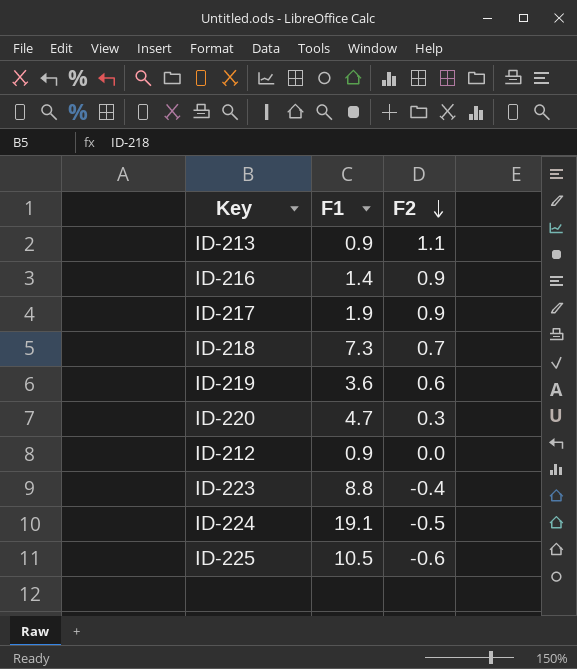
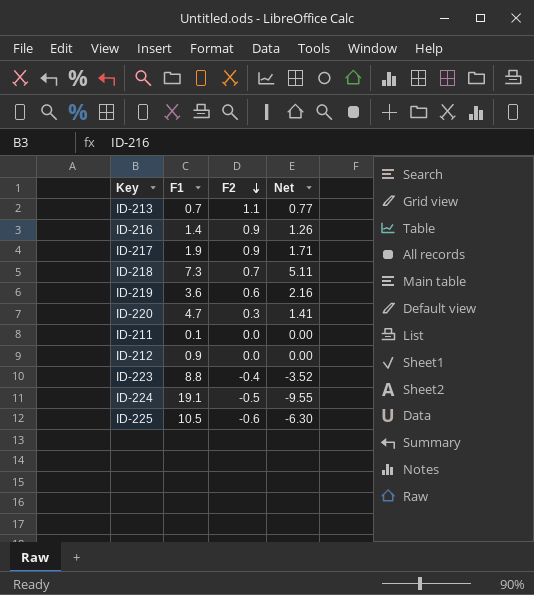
column Net | formula: none -> [F1] * [F2]
ID-213 | F1: 0.9 -> 0.7
row ID-211: none -> 0.1 | 0.0 | 0.00

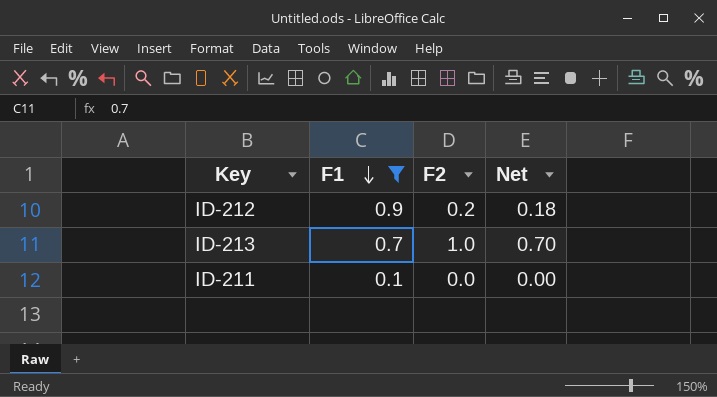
filter: none -> F1 <= 0.9
row order: F2 descending -> F1 descending
ID-212 | F2: 0.0 -> 0.2
ID-212 | Net: 0.00 -> 0.18
ID-213 | F2: 1.1 -> 1.0
ID-213 | Net: 0.77 -> 0.70

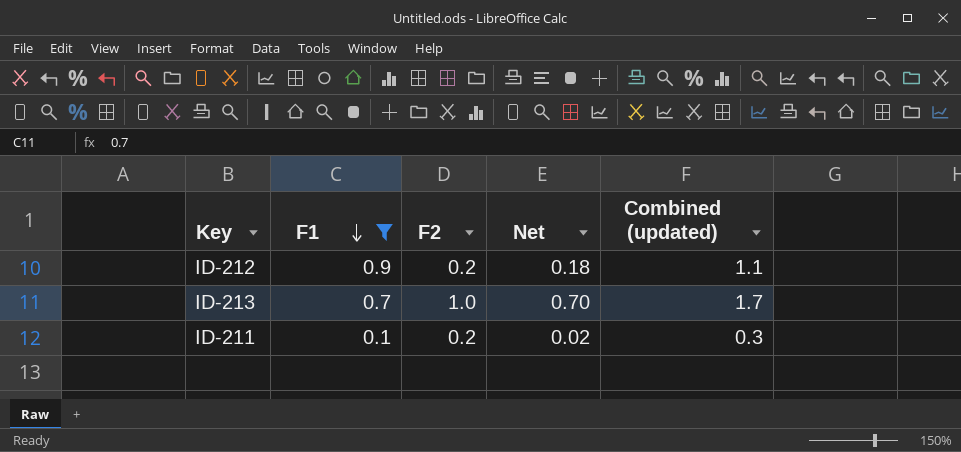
column Combined (updated) | formula: none -> [F1] + [F2]
ID-211 | F2: 0.0 -> 0.2
ID-211 | Net: 0.00 -> 0.02

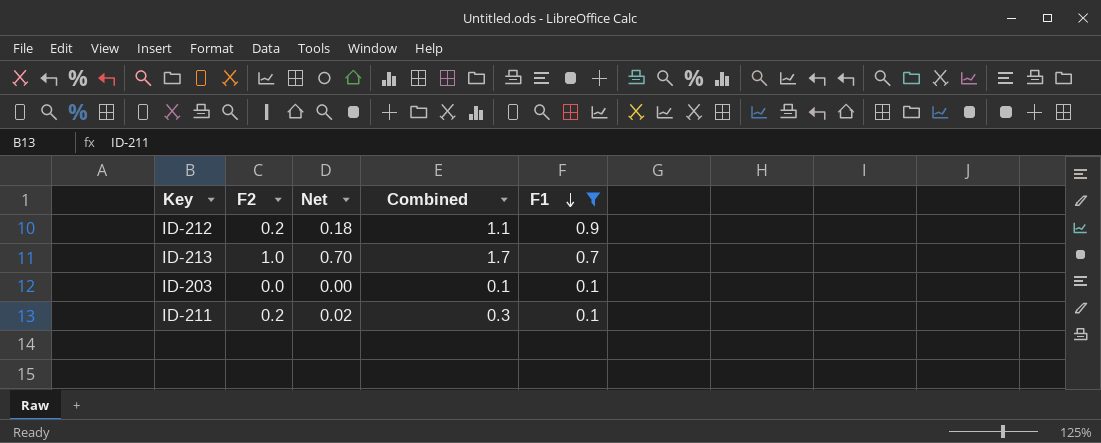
column name: Combined (updated) -> Combined
column F1 | position: 2 -> 5
row ID-203: none -> 0.0 | 0.00 | 0.1 | 0.1

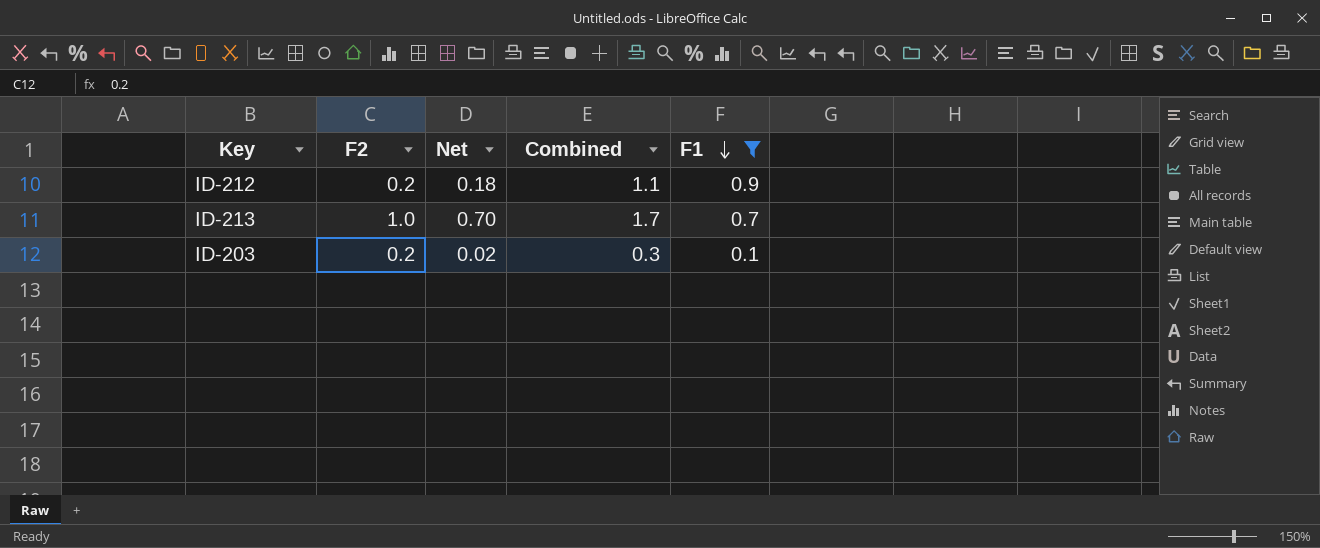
row ID-211: 0.2 | 0.02 | 0.3 | 0.1 -> none
ID-203 | F2: 0.0 -> 0.2
ID-203 | Net: 0.00 -> 0.02
ID-203 | Combined: 0.1 -> 0.3

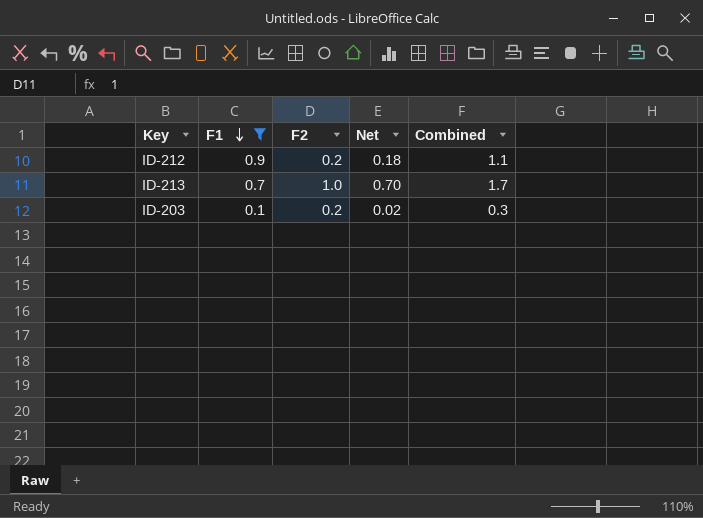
column F1 | position: 5 -> 2

